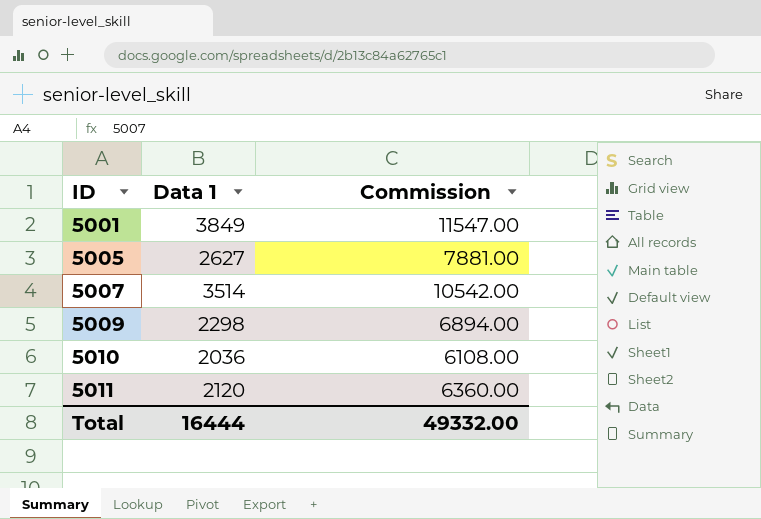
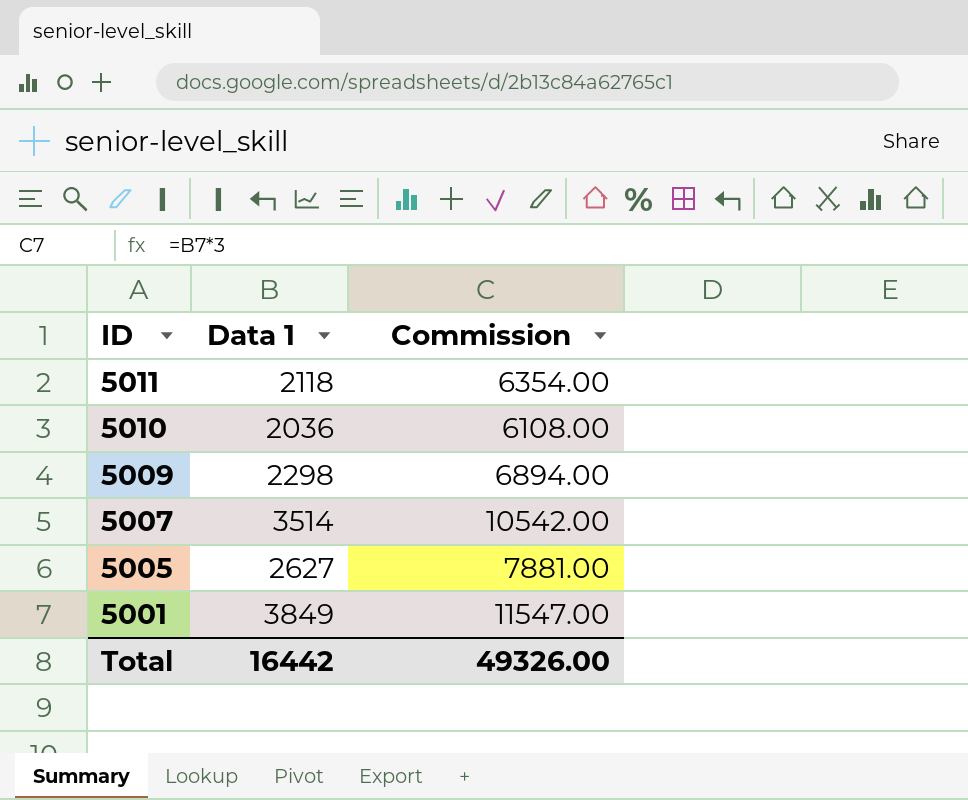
row order: ID ascending -> ID descending
5011 | Data 1: 2120 -> 2118
5011 | Commission: 6360.00 -> 6354.00
Total | Data 1: 16444 -> 16442
Total | Commission: 49332.00 -> 49326.00

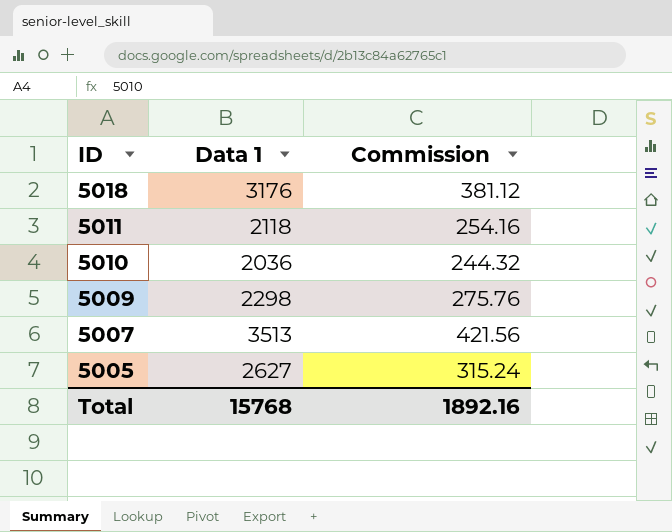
column Commission | formula: [Data 1] * 3 -> [Data 1] * 0.12
row 5001: 3849 | 11547.00 -> none
row 5018: none -> 3176 | 381.12
5007 | Data 1: 3514 -> 3513
Total | Data 1: 16442 -> 15768
Total | Commission: 49326.00 -> 1892.16

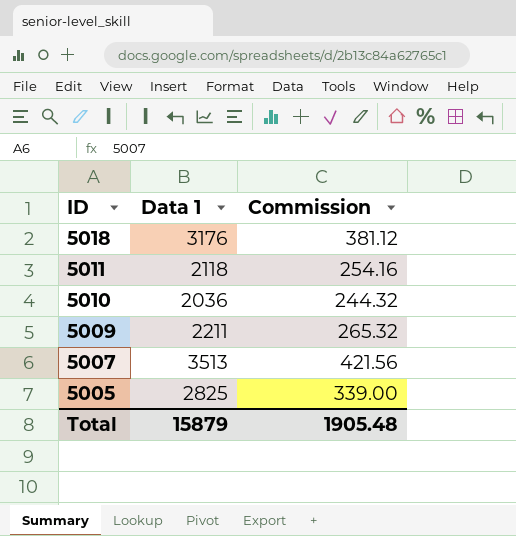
5009 | Data 1: 2298 -> 2211
5009 | Commission: 275.76 -> 265.32
5005 | Data 1: 2627 -> 2825
5005 | Commission: 315.24 -> 339.00
Total | Data 1: 15768 -> 15879
Total | Commission: 1892.16 -> 1905.48

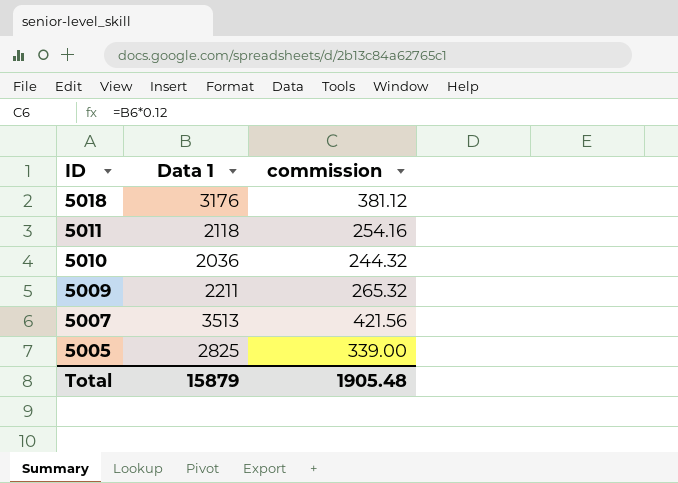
column name: Commission -> commission

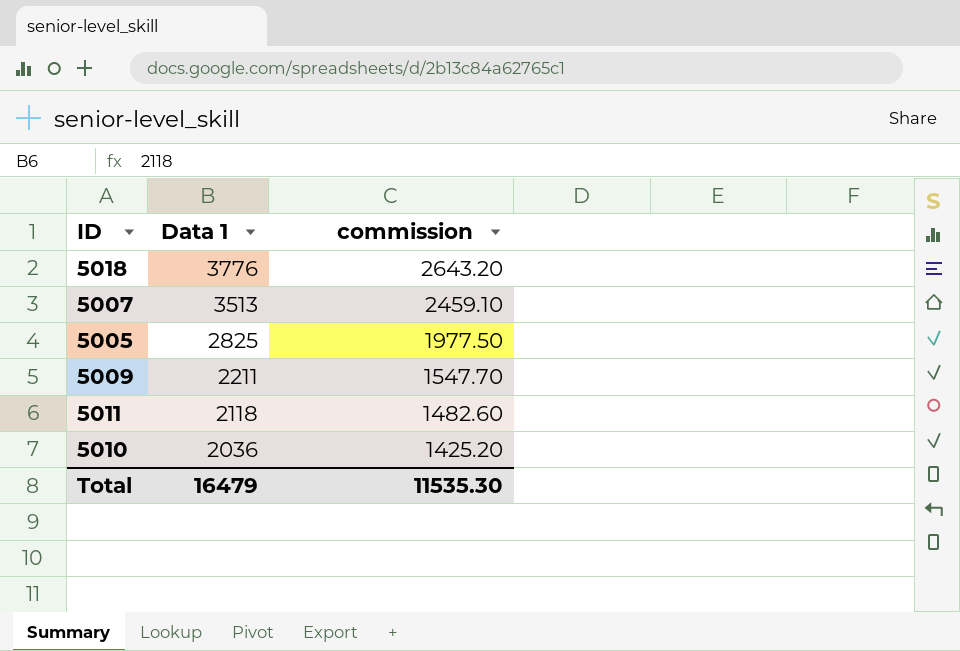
row order: ID descending -> Data 1 descending
column commission | formula: [Data 1] * 0.12 -> [Data 1] * 0.7
5018 | Data 1: 3176 -> 3776
Total | Data 1: 15879 -> 16479
Total | commission: 1905.48 -> 11535.30

